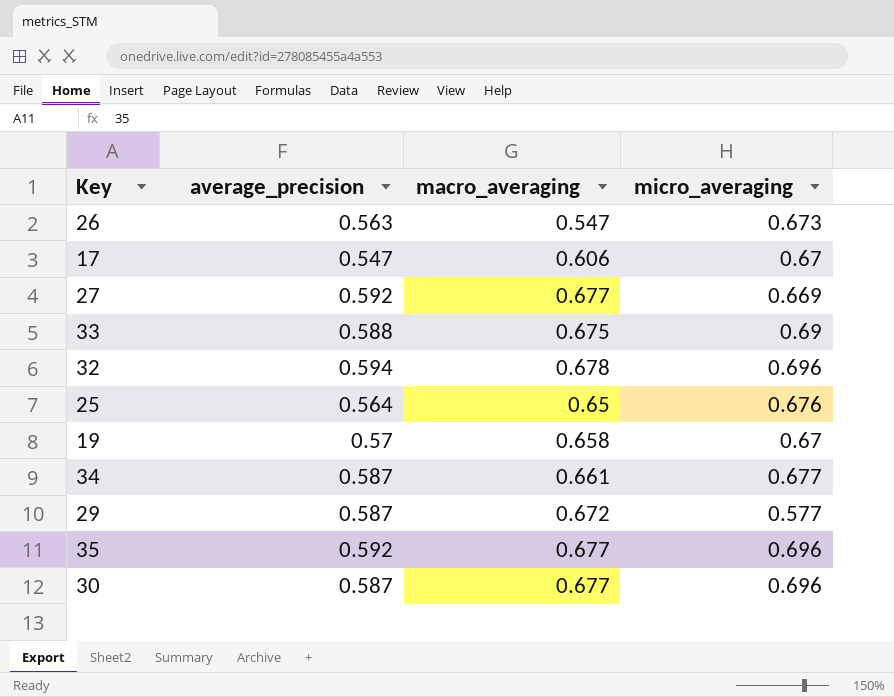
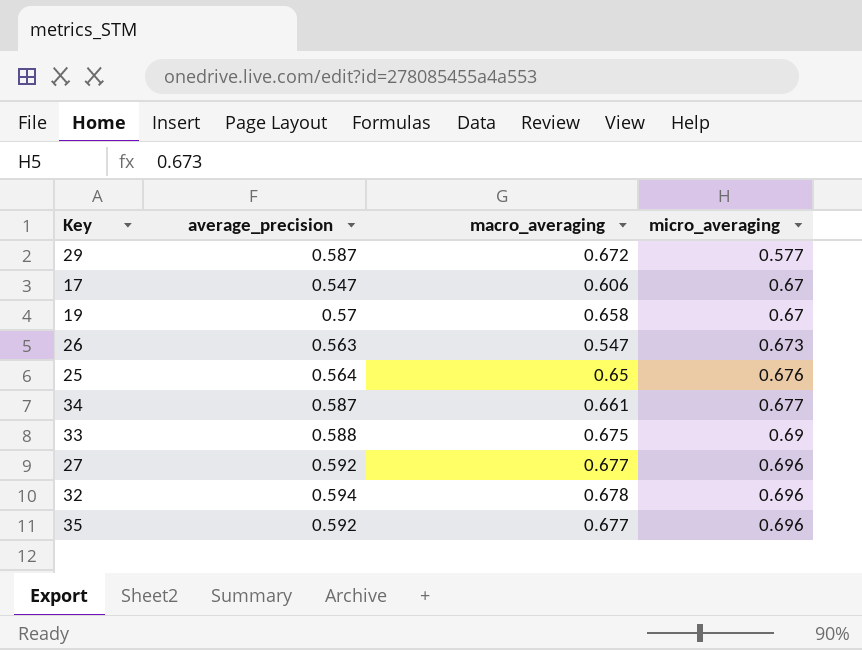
row order: none -> micro_averaging ascending
row 30: 0.587 | 0.677 | 0.696 -> none
27 | micro_averaging: 0.669 -> 0.696

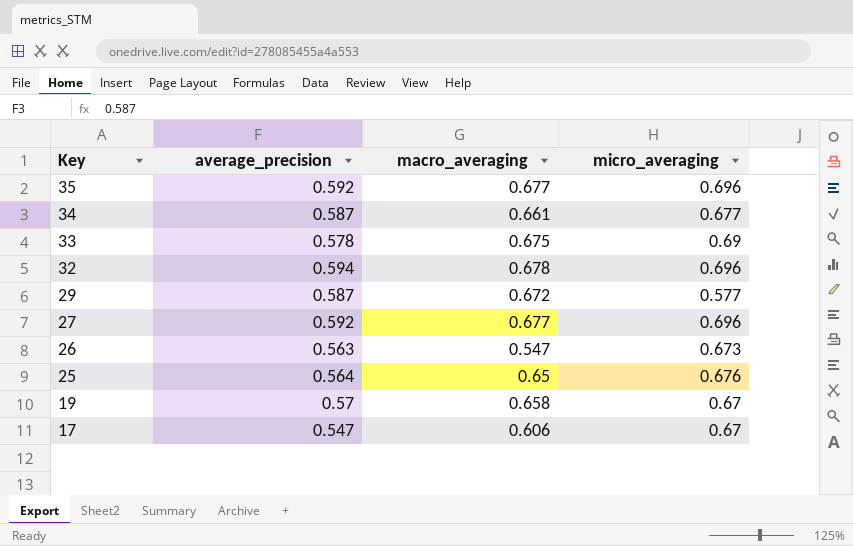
row order: micro_averaging ascending -> Key descending
33 | average_precision: 0.588 -> 0.578

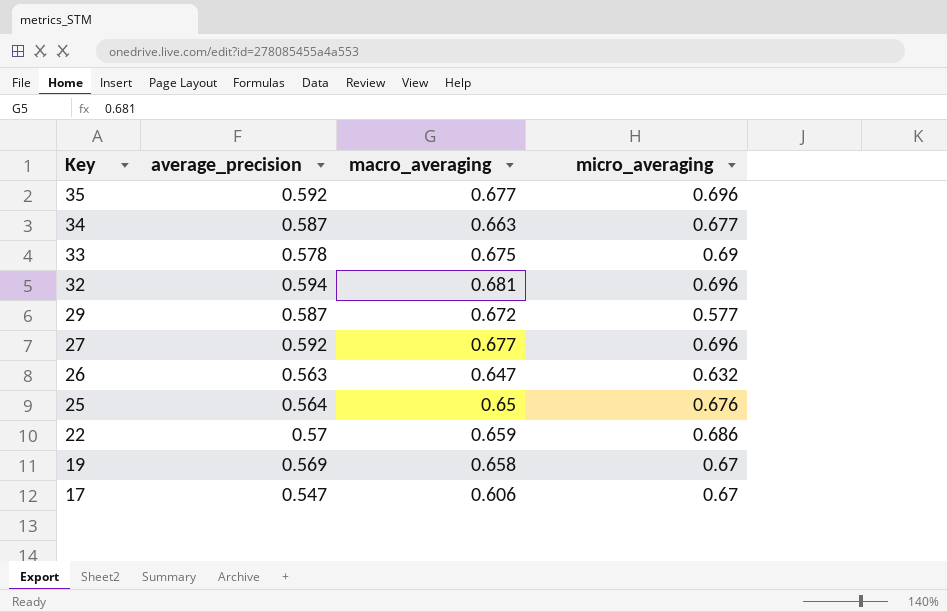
34 | macro_averaging: 0.661 -> 0.663
32 | macro_averaging: 0.678 -> 0.681
26 | macro_averaging: 0.547 -> 0.647
26 | micro_averaging: 0.673 -> 0.632
row 22: none -> 0.57 | 0.659 | 0.686
19 | average_precision: 0.57 -> 0.569

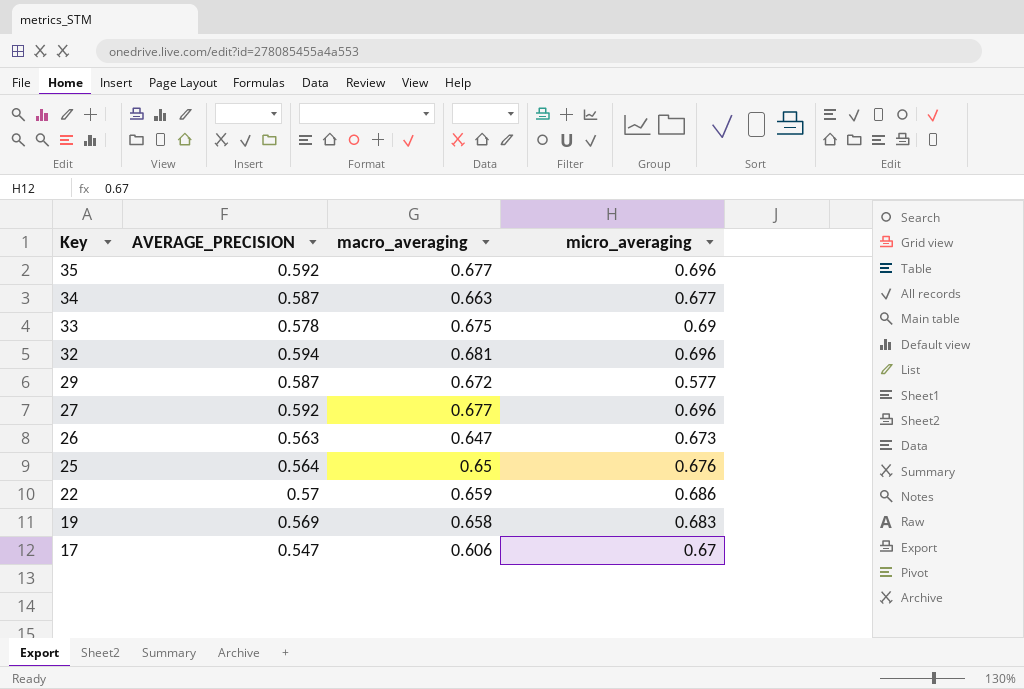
column name: average_precision -> AVERAGE_PRECISION
26 | micro_averaging: 0.632 -> 0.673
19 | micro_averaging: 0.67 -> 0.683

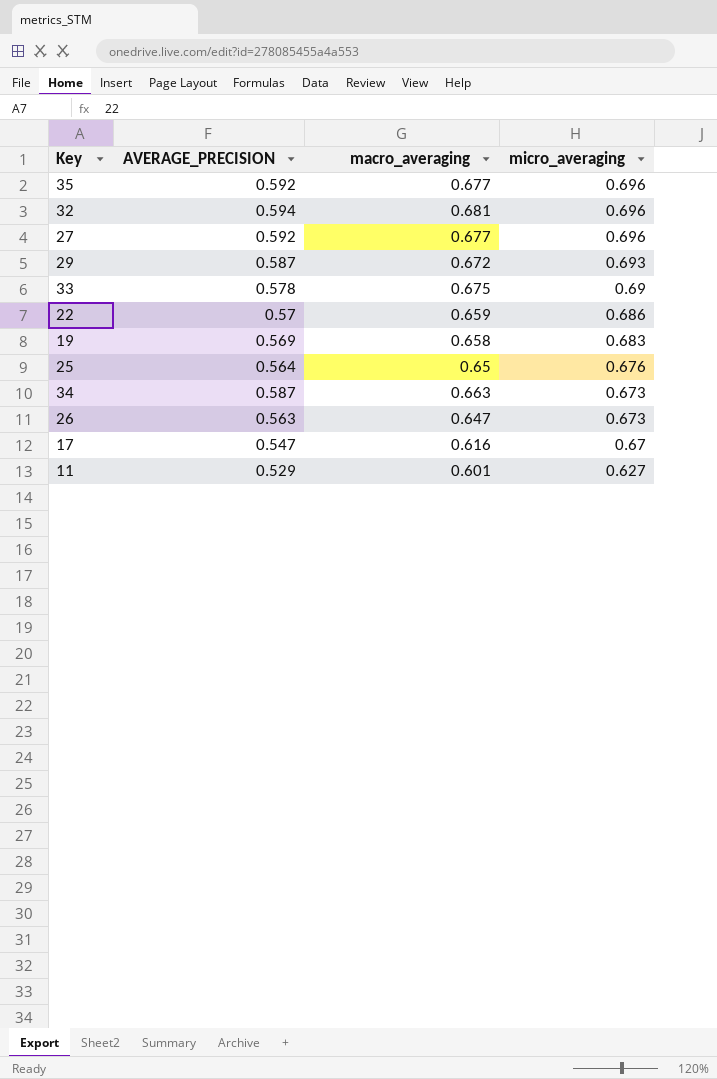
row order: Key descending -> micro_averaging descending
29 | micro_averaging: 0.577 -> 0.693
34 | micro_averaging: 0.677 -> 0.673
17 | macro_averaging: 0.606 -> 0.616
row 11: none -> 0.529 | 0.601 | 0.627

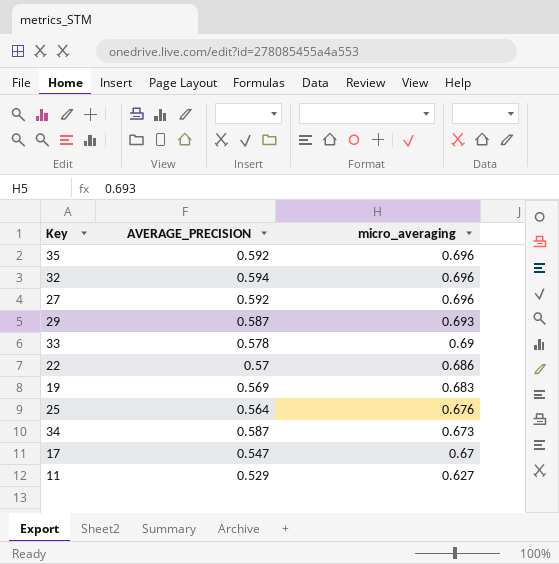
column macro_averaging | position: 3 -> none
row 26: 0.563 | 0.647 | 0.673 -> none

